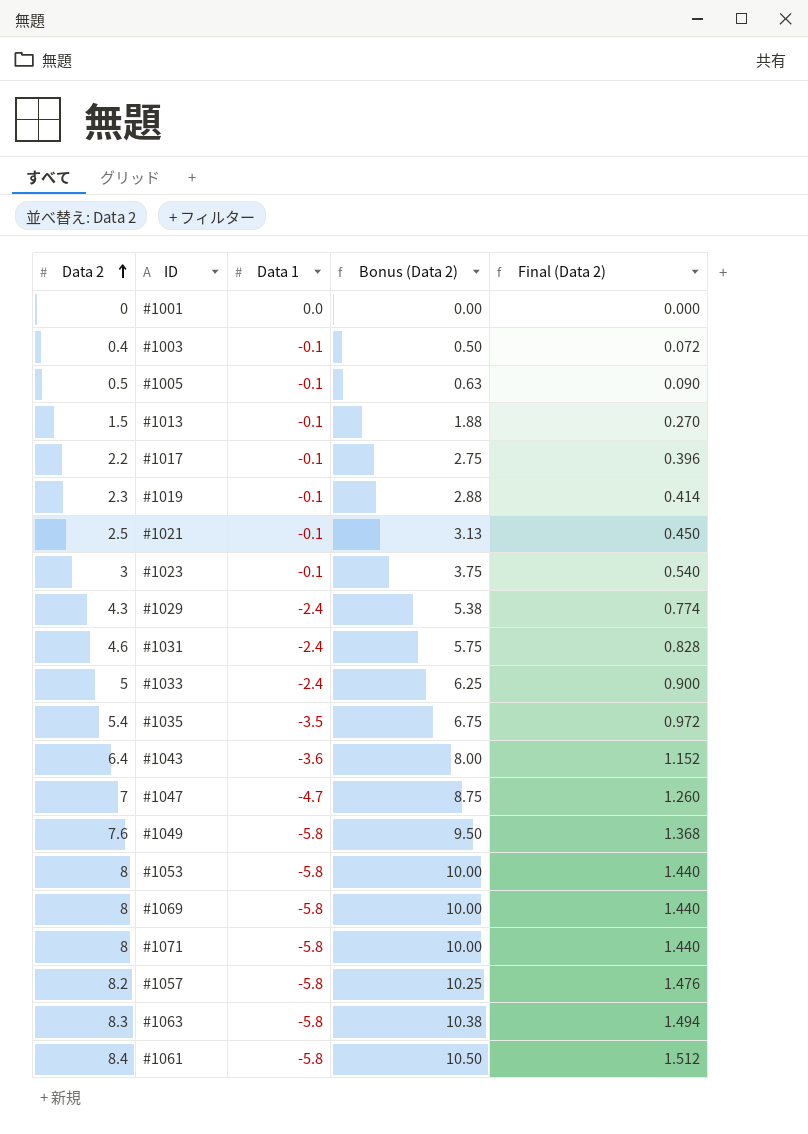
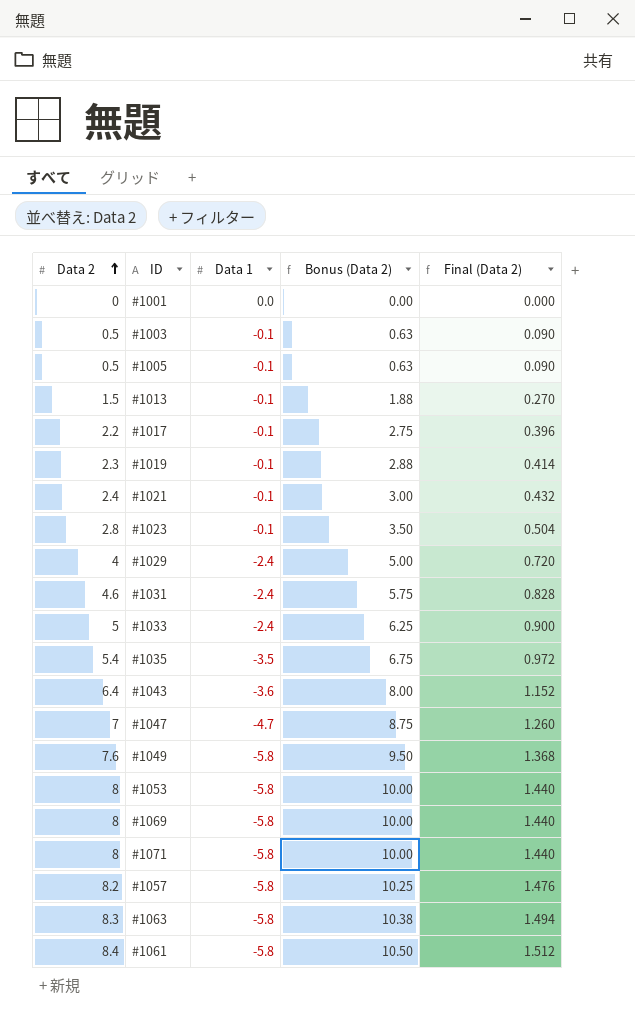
#1003 | Data 2: 0.4 -> 0.5
#1003 | Bonus (Data 2): 0.50 -> 0.63
#1003 | Final (Data 2): 0.072 -> 0.090
#1021 | Data 2: 2.5 -> 2.4
#1021 | Bonus (Data 2): 3.13 -> 3.00
#1021 | Final (Data 2): 0.450 -> 0.432
#1023 | Data 2: 3 -> 2.8
#1023 | Bonus (Data 2): 3.75 -> 3.50
#1023 | Final (Data 2): 0.540 -> 0.504
#1029 | Data 2: 4.3 -> 4
#1029 | Bonus (Data 2): 5.38 -> 5.00
#1029 | Final (Data 2): 0.774 -> 0.720

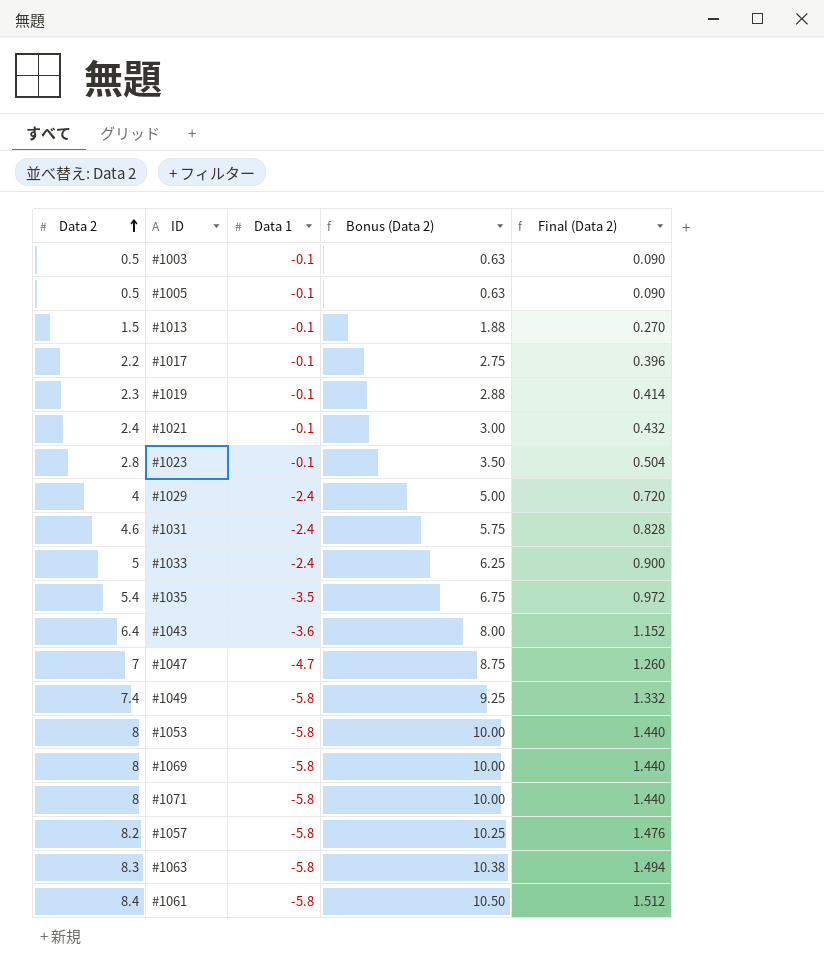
row #1001: 0 | 0.0 | 0.00 | 0.000 -> none
#1049 | Data 2: 7.6 -> 7.4
#1049 | Bonus (Data 2): 9.50 -> 9.25
#1049 | Final (Data 2): 1.368 -> 1.332

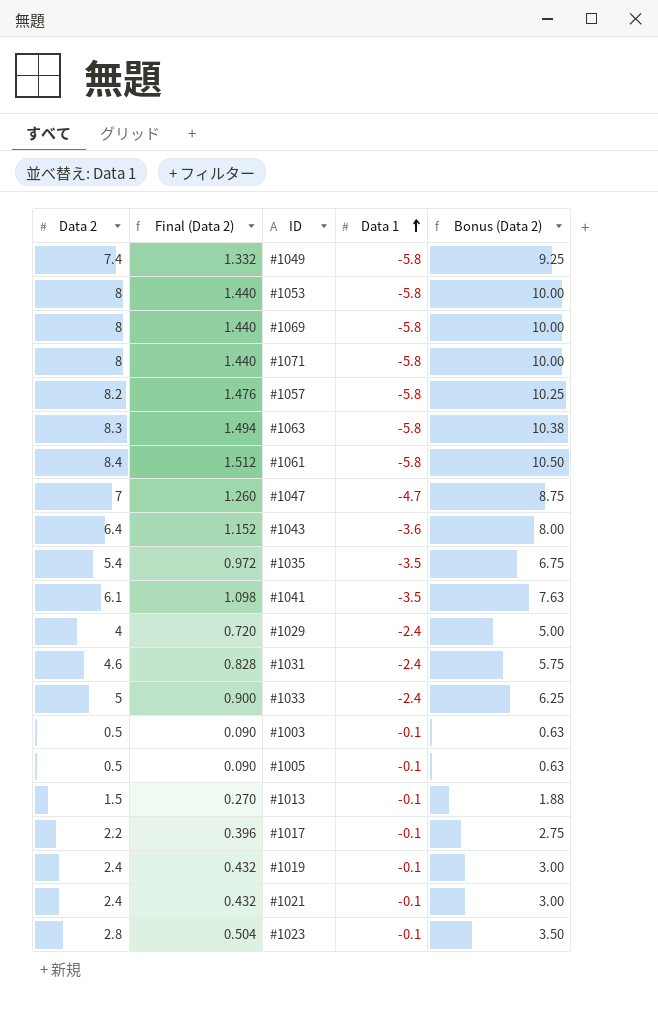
row order: Data 2 ascending -> Data 1 ascending
column Final (Data 2) | position: 5 -> 2
row #1041: none -> 6.1 | 1.098 | -3.5 | 7.63
#1019 | Data 2: 2.3 -> 2.4
#1019 | Final (Data 2): 0.414 -> 0.432
#1019 | Bonus (Data 2): 2.88 -> 3.00

